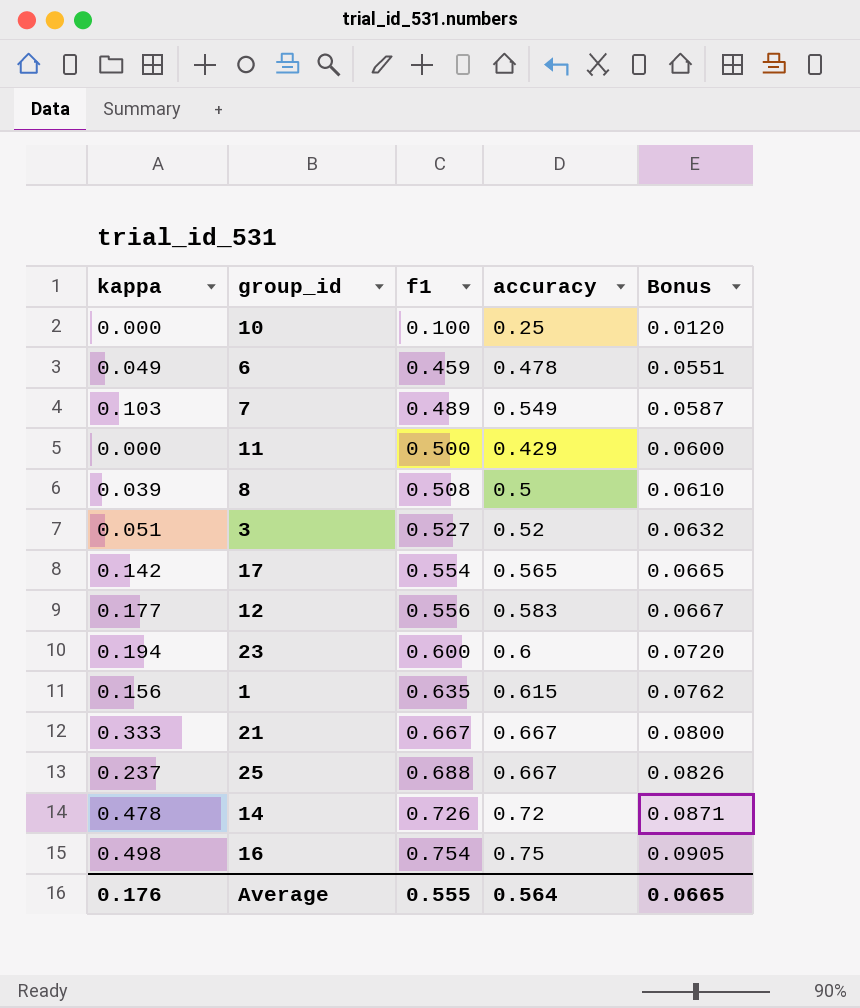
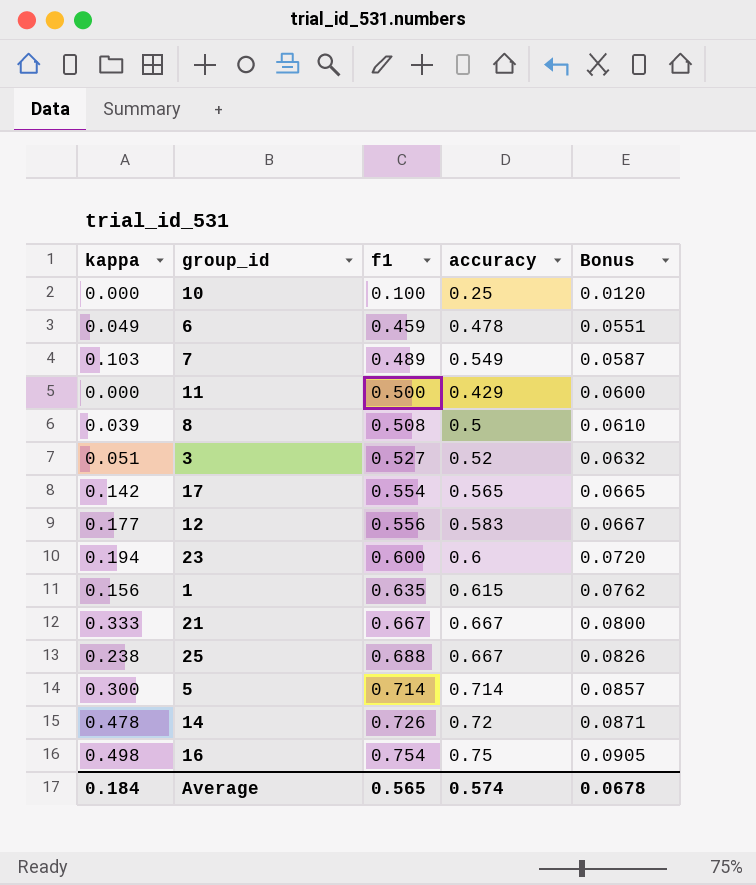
25 | kappa: 0.237 -> 0.238
row 5: none -> 0.300 | 0.714 | 0.714 | 0.0857
Average | kappa: 0.176 -> 0.184
Average | f1: 0.555 -> 0.565
Average | accuracy: 0.564 -> 0.574
Average | Bonus: 0.0665 -> 0.0678

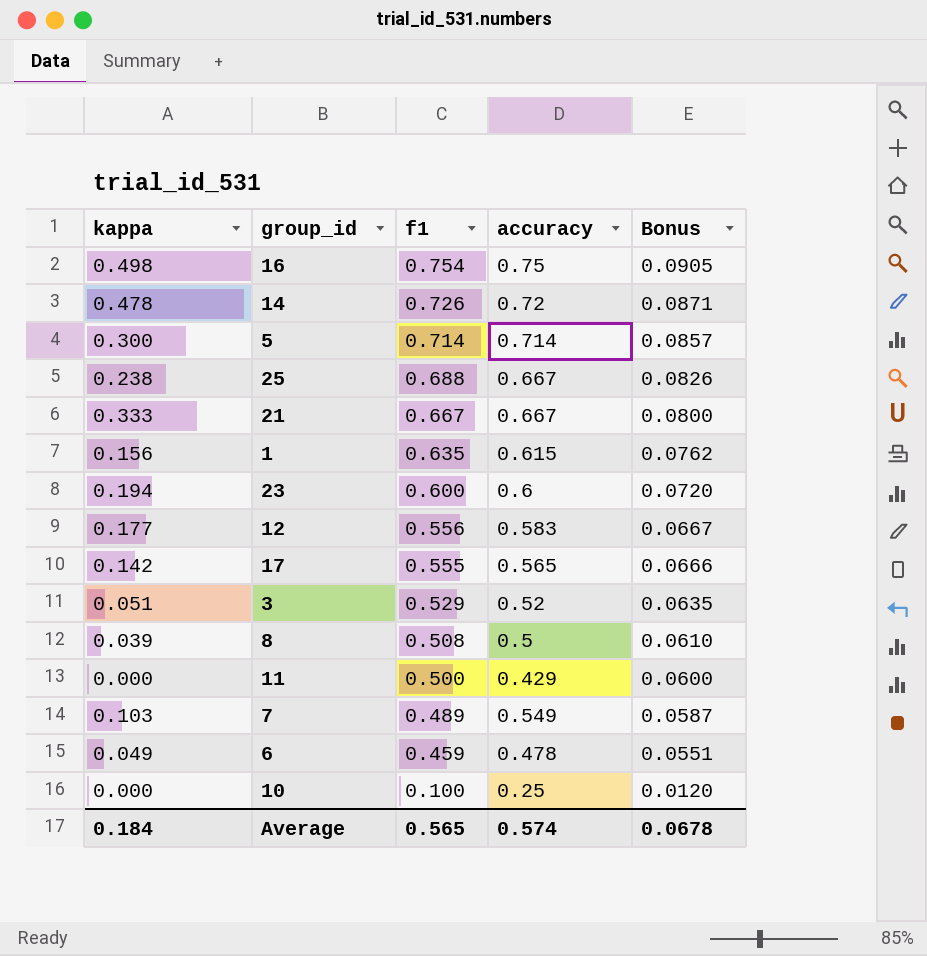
row order: f1 ascending -> f1 descending
17 | f1: 0.554 -> 0.555
17 | Bonus: 0.0665 -> 0.0666
3 | f1: 0.527 -> 0.529
3 | Bonus: 0.0632 -> 0.0635

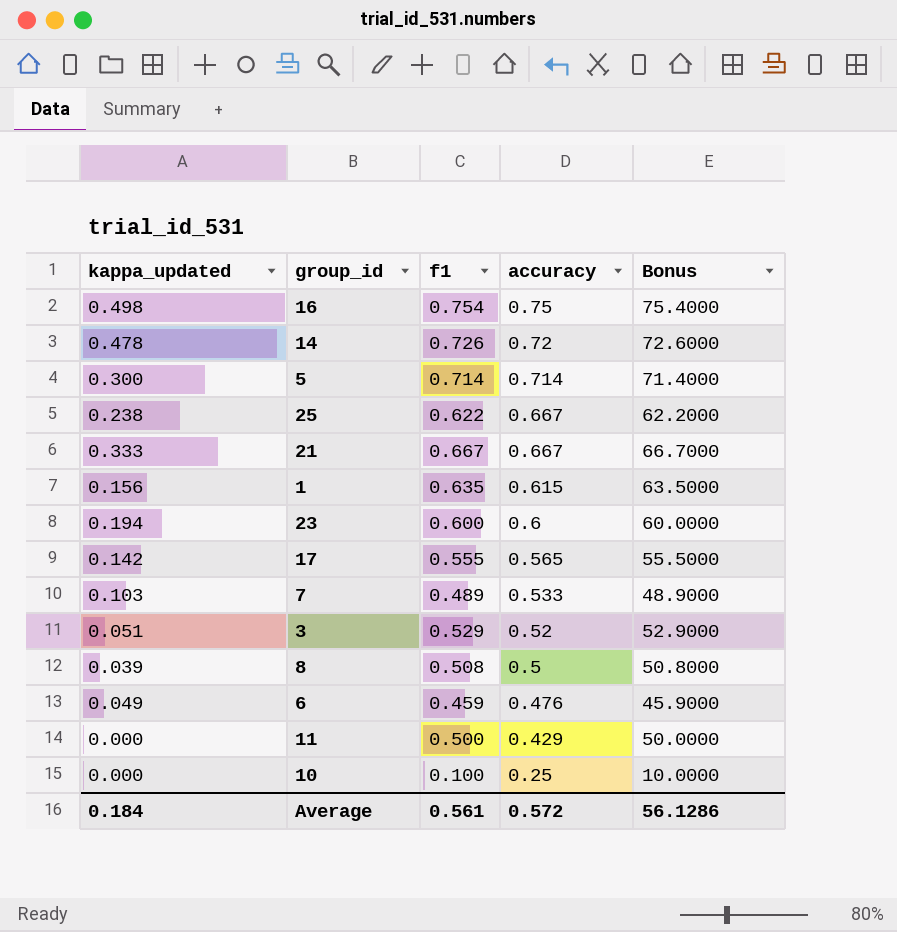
row order: f1 descending -> accuracy descending
column name: kappa -> kappa_updated
column Bonus | formula: [f1] * 0.12 -> [f1] * 100
row 12: 0.177 | 0.556 | 0.583 | 0.0667 -> none
25 | f1: 0.688 -> 0.622
7 | accuracy: 0.549 -> 0.533
6 | accuracy: 0.478 -> 0.476
Average | f1: 0.565 -> 0.561
Average | accuracy: 0.574 -> 0.572
Average | Bonus: 0.0678 -> 56.1286

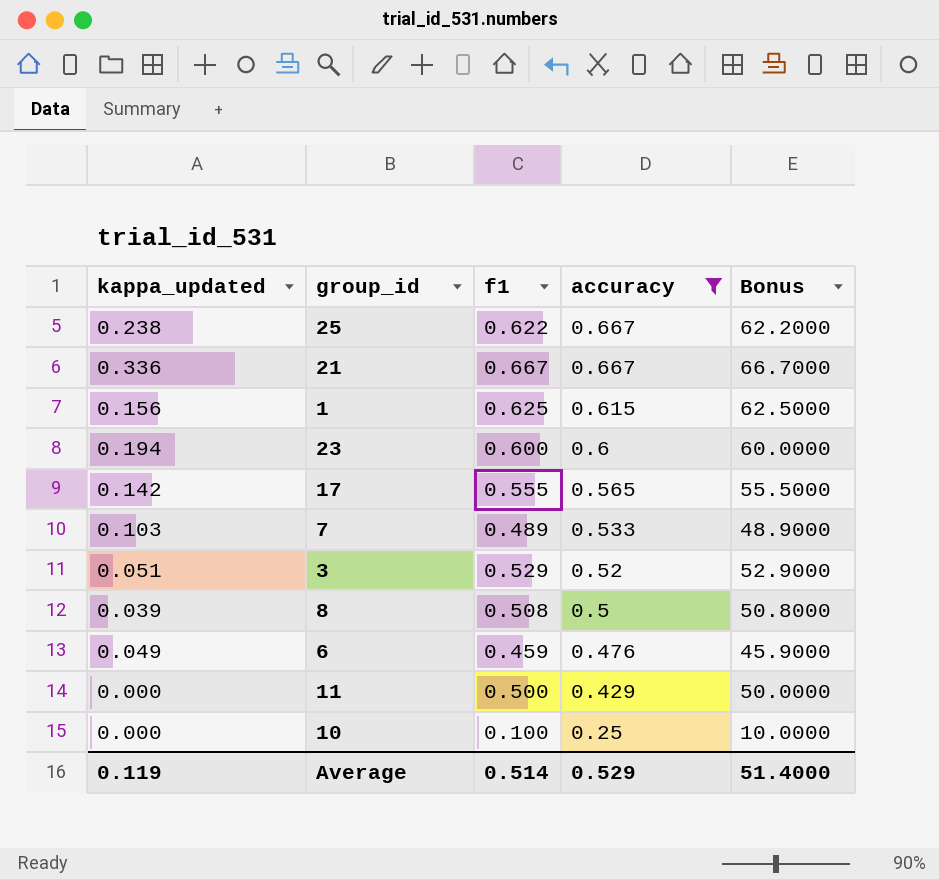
filter: none -> accuracy <= 0.667
21 | kappa_updated: 0.333 -> 0.336
1 | f1: 0.635 -> 0.625
1 | Bonus: 63.5000 -> 62.5000
Average | kappa_updated: 0.184 -> 0.119
Average | f1: 0.561 -> 0.514
Average | accuracy: 0.572 -> 0.529
Average | Bonus: 56.1286 -> 51.4000

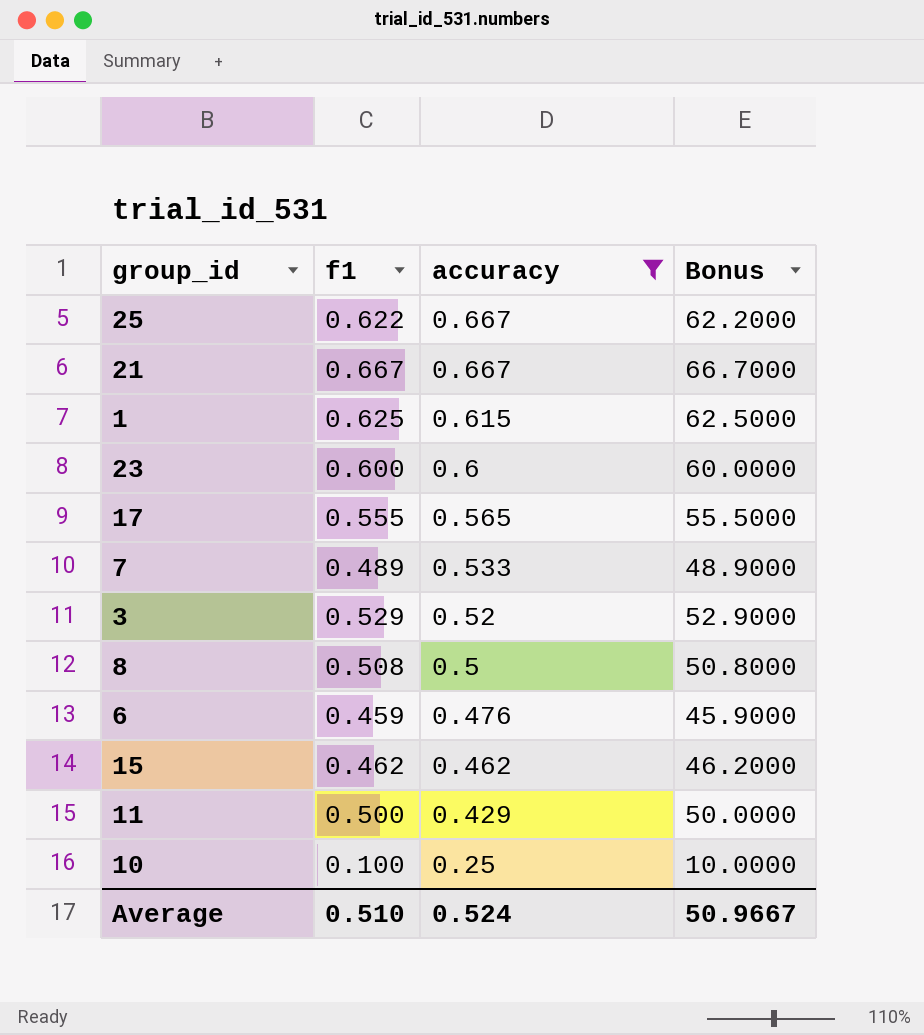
column kappa_updated | position: 1 -> none
row 15: none -> 0.462 | 0.462 | 46.2000
Average | f1: 0.514 -> 0.510
Average | accuracy: 0.529 -> 0.524
Average | Bonus: 51.4000 -> 50.9667

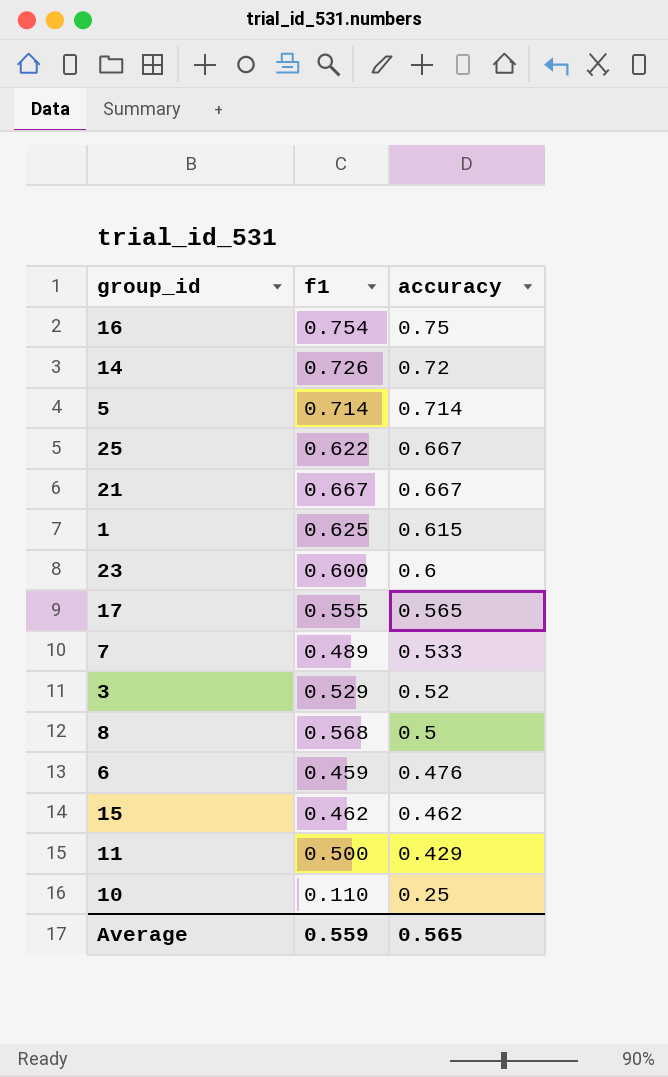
filter: accuracy <= 0.667 -> none
column Bonus | formula: [f1] * 100 -> none
8 | f1: 0.508 -> 0.568
10 | f1: 0.100 -> 0.110
Average | f1: 0.510 -> 0.559
Average | accuracy: 0.524 -> 0.565

